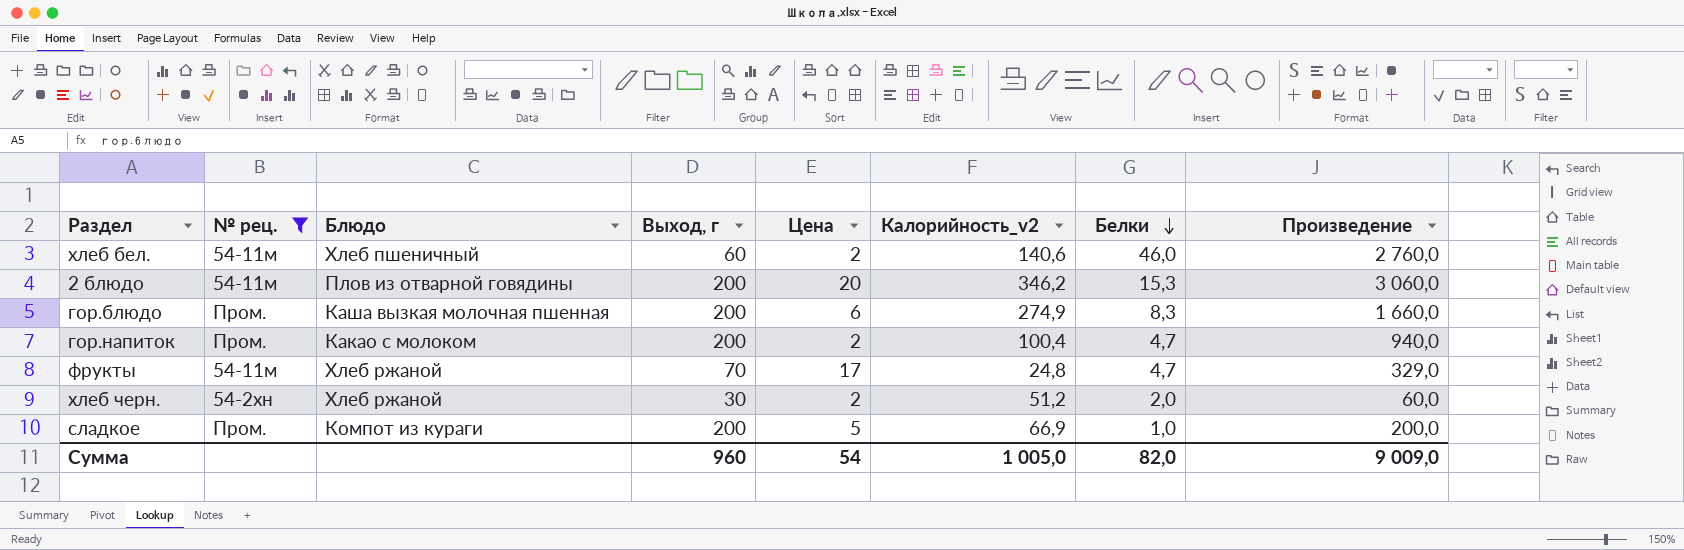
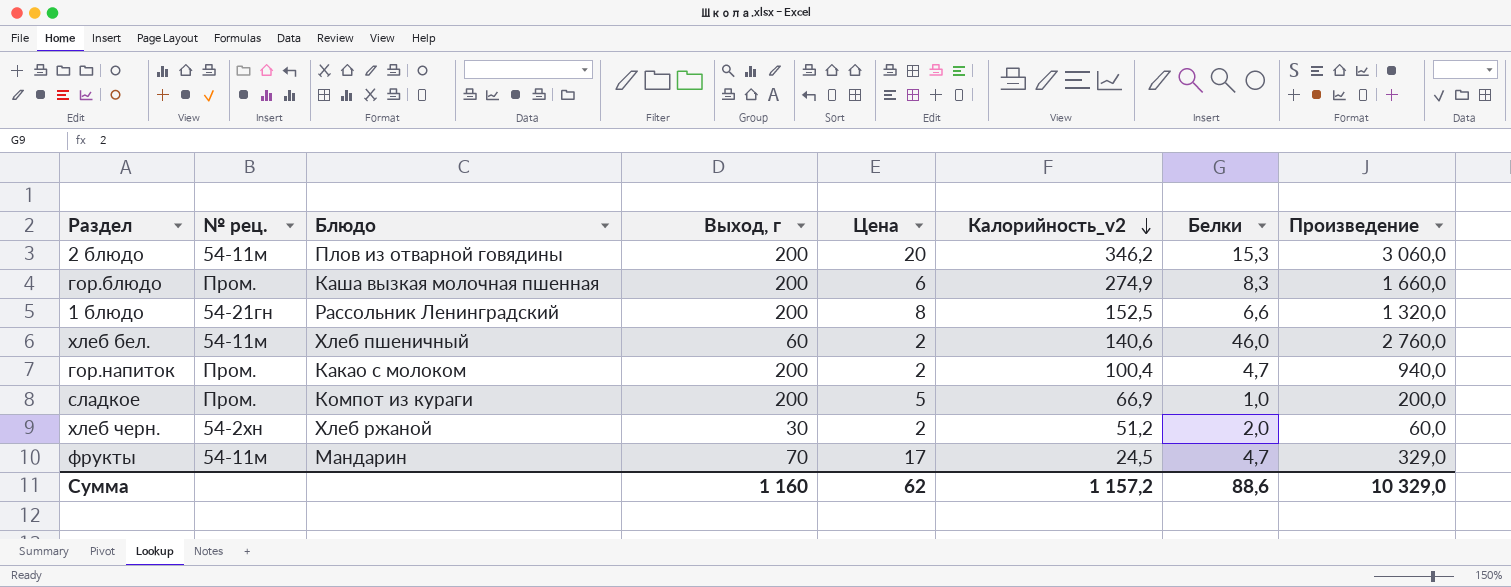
filter: № рец. != 54-21гн -> none
row order: Белки descending -> Калорийность_v2 descending
фрукты | Блюдо: Хлеб ржаной -> Мандарин
фрукты | Калорийность_v2: 24,8 -> 24,5
Сумма | Выход, г: 960 -> 1 160
Сумма | Цена: 54 -> 62
Сумма | Калорийность_v2: 1 005,0 -> 1 157,2
Сумма | Белки: 82,0 -> 88,6
Сумма | Произведение: 9 009,0 -> 10 329,0

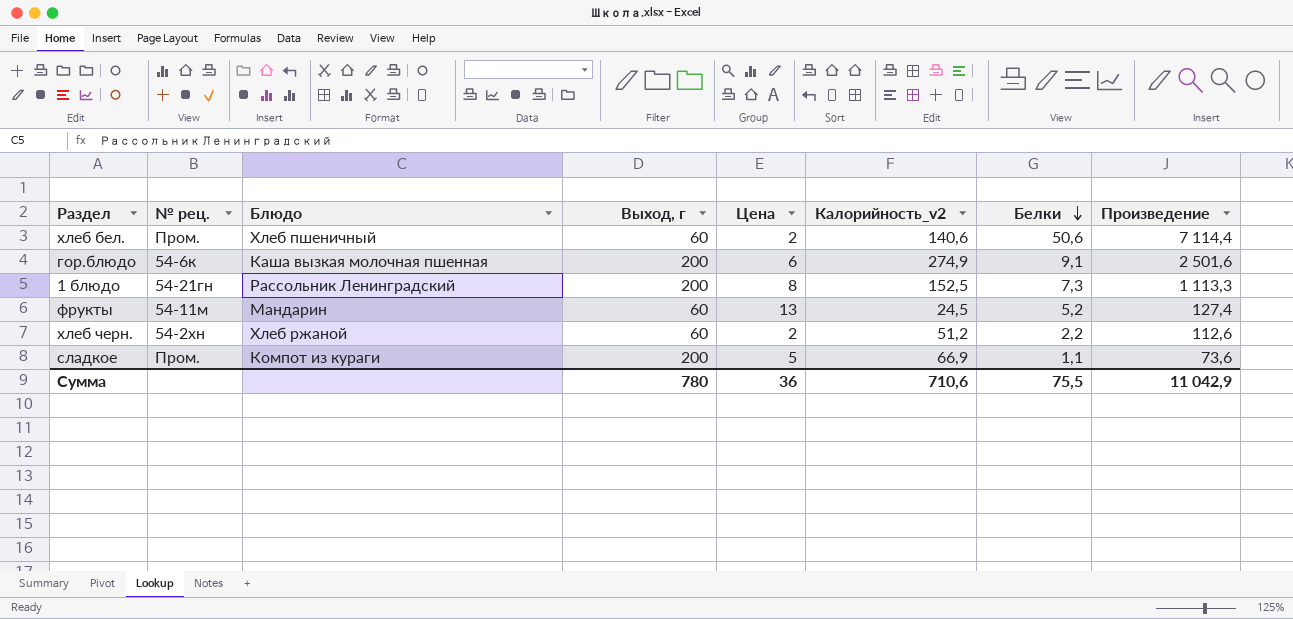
row order: Калорийность_v2 descending -> Белки descending
column Произведение | formula: [Выход, г] * [Белки] -> [Калорийность_v2] * [Белки]
row 2 блюдо: 54-11м | Плов из отварной говядины | 200 | 20 | 346,2 | 15,3 | 3 060,0 -> none
row гор.напиток: Пром. | Какао с молоком | 200 | 2 | 100,4 | 4,7 | 940,0 -> none
хлеб бел. | № рец.: 54-11м -> Пром.
хлеб бел. | Белки: 46,0 -> 50,6
гор.блюдо | № рец.: Пром. -> 54-6к
гор.блюдо | Белки: 8,3 -> 9,1
1 блюдо | Белки: 6,6 -> 7,3
фрукты | Выход, г: 70 -> 60
фрукты | Цена: 17 -> 13
фрукты | Белки: 4,7 -> 5,2
хлеб черн. | Выход, г: 30 -> 60
хлеб черн. | Белки: 2,0 -> 2,2
сладкое | Белки: 1,0 -> 1,1
Сумма | Выход, г: 1 160 -> 780
Сумма | Цена: 62 -> 36
Сумма | Калорийность_v2: 1 157,2 -> 710,6
Сумма | Белки: 88,6 -> 75,5
Сумма | Произведение: 10 329,0 -> 11 042,9

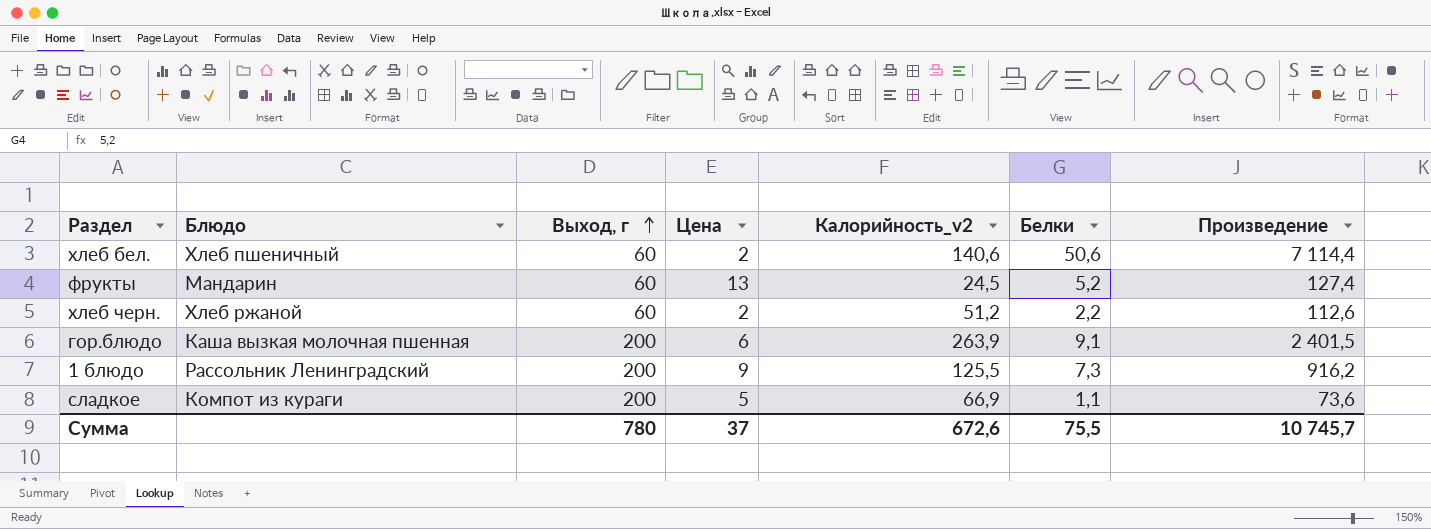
row order: Белки descending -> Выход, г ascending
column № рец. | position: 2 -> none
гор.блюдо | Калорийность_v2: 274,9 -> 263,9
гор.блюдо | Произведение: 2 501,6 -> 2 401,5
1 блюдо | Цена: 8 -> 9
1 блюдо | Калорийность_v2: 152,5 -> 125,5
1 блюдо | Произведение: 1 113,3 -> 916,2
Сумма | Цена: 36 -> 37
Сумма | Калорийность_v2: 710,6 -> 672,6
Сумма | Произведение: 11 042,9 -> 10 745,7

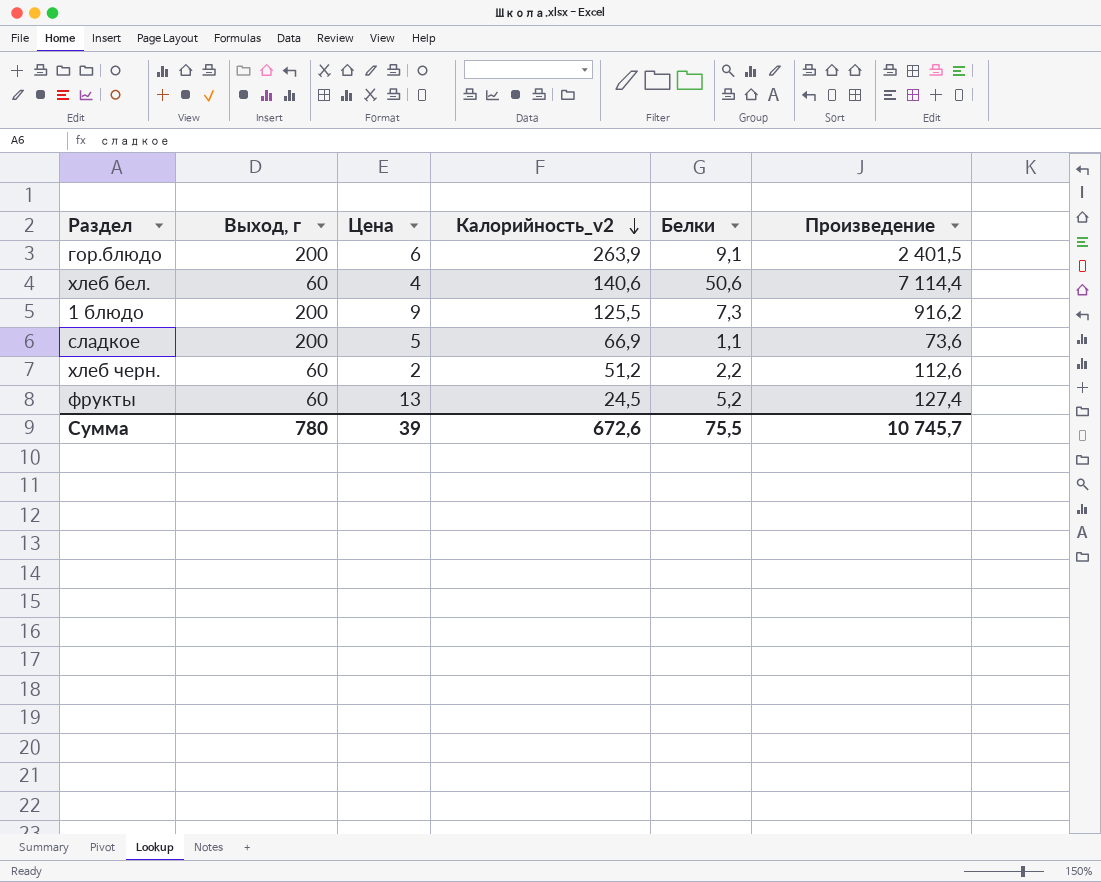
row order: Выход, г ascending -> Калорийность_v2 descending
column Блюдо | position: 2 -> none
хлеб бел. | Цена: 2 -> 4
Сумма | Цена: 37 -> 39

